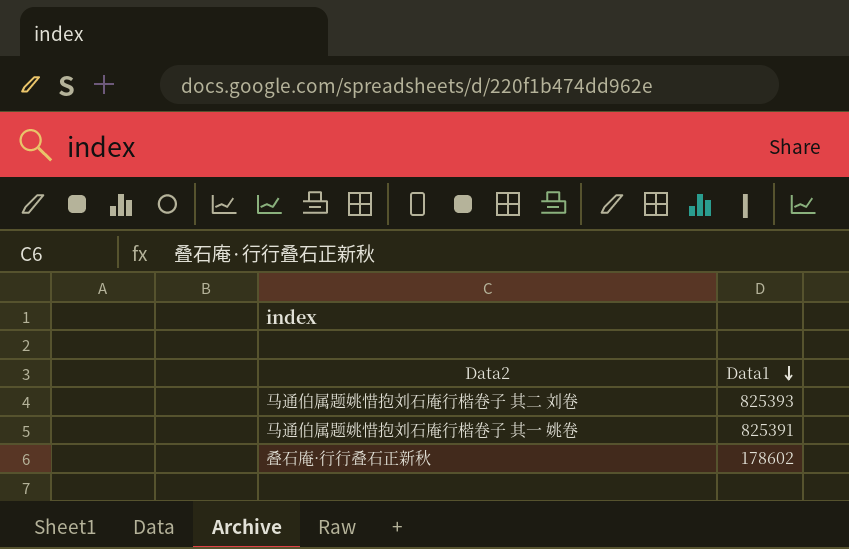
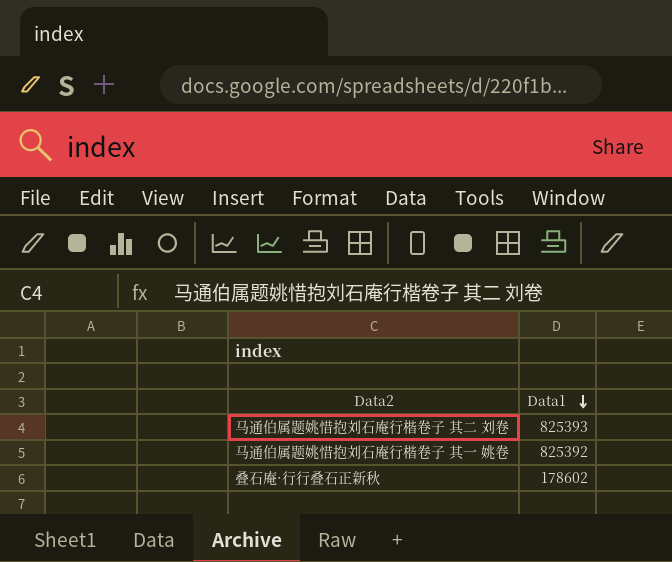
马通伯属题姚惜抱刘石庵行楷卷子 其一 姚卷 | Data1: 825391 -> 825392

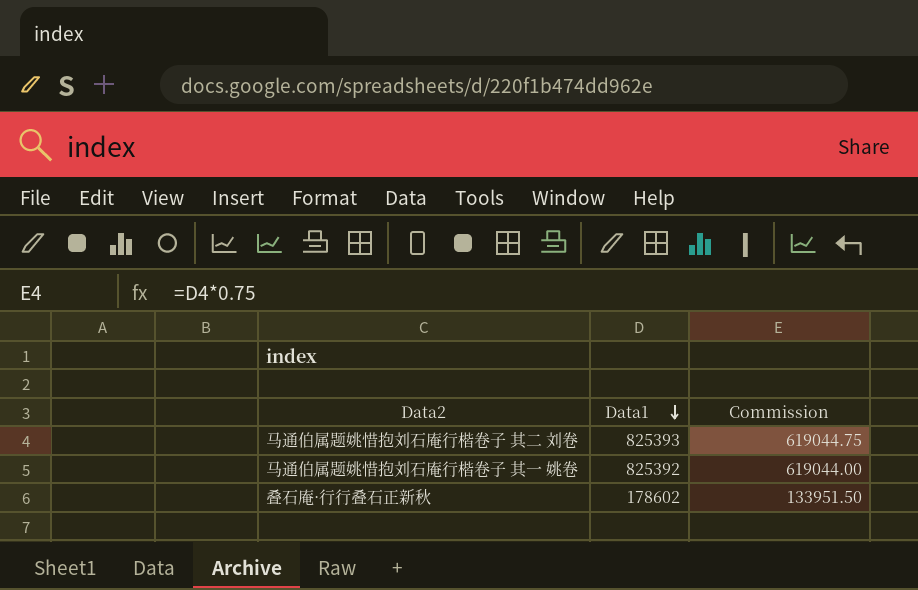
column Commission | formula: none -> [Data1] * 0.75

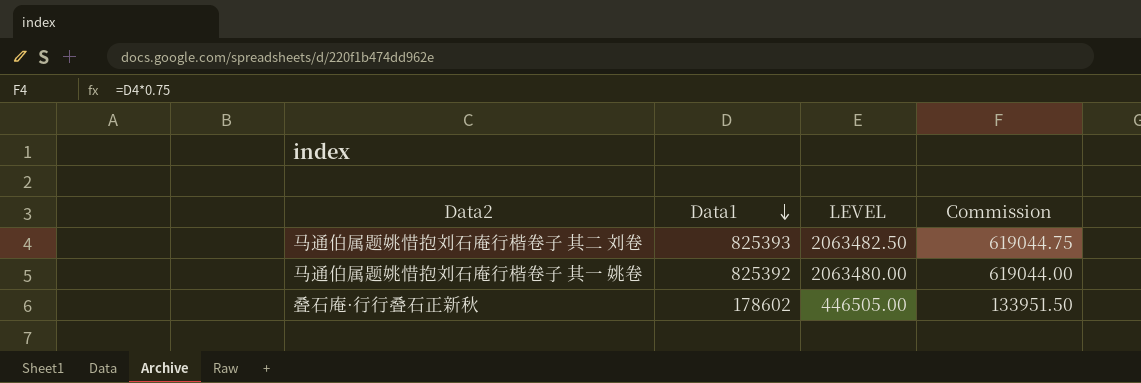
column LEVEL | formula: none -> [Data1] * 2.5

